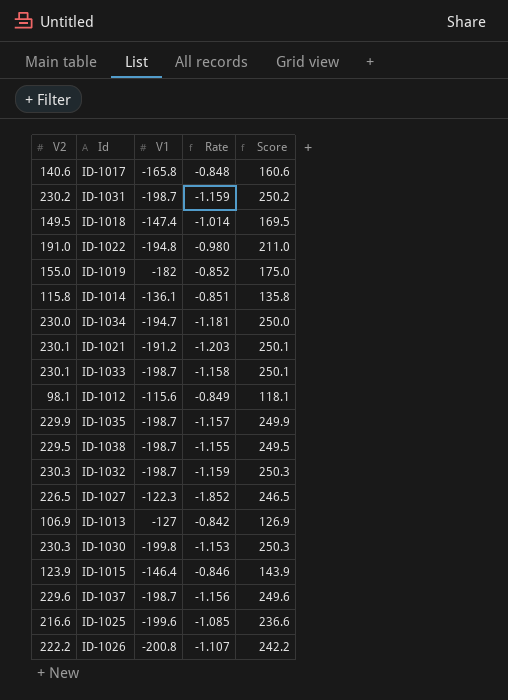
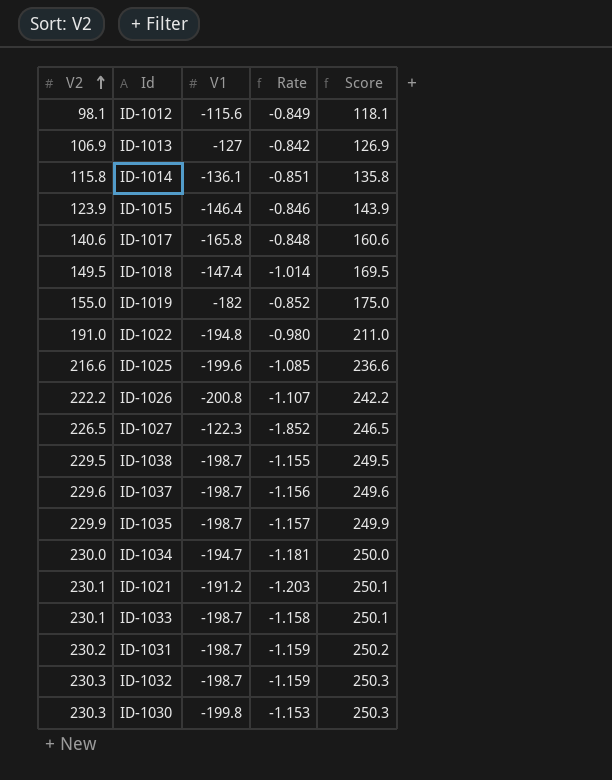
row order: none -> V2 ascending

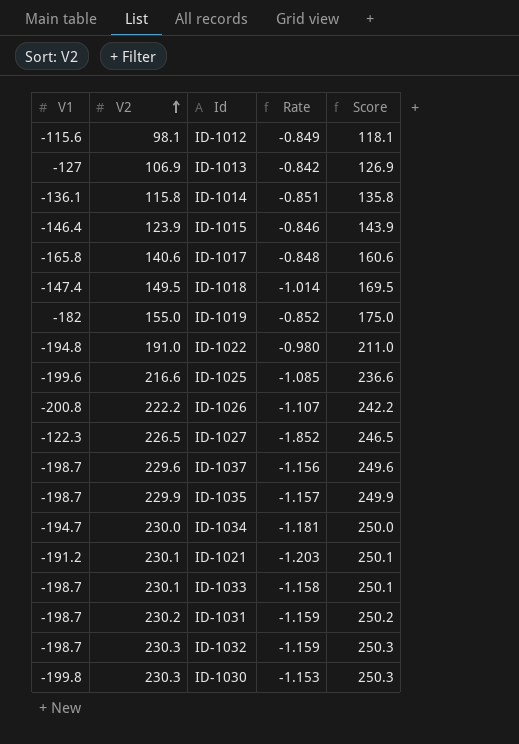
column V1 | position: 3 -> 1
row ID-1038: 229.5 | -198.7 | -1.155 | 249.5 -> none

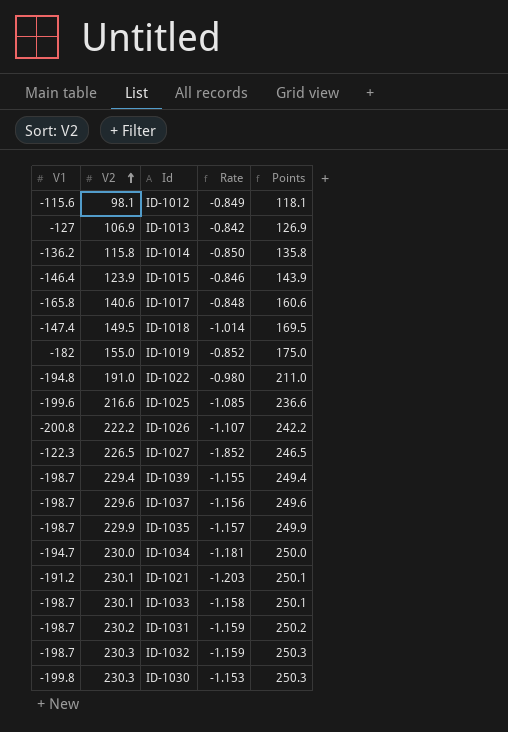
column name: Score -> Points
ID-1014 | V1: -136.1 -> -136.2
ID-1014 | Rate: -0.851 -> -0.850
row ID-1039: none -> -198.7 | 229.4 | -1.155 | 249.4

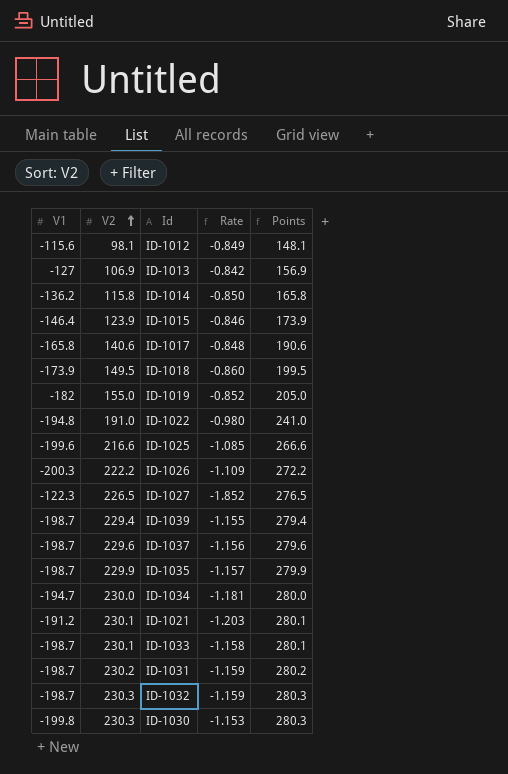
column Points | formula: [V2] + 20 -> [V2] + 50
ID-1018 | V1: -147.4 -> -173.9
ID-1018 | Rate: -1.014 -> -0.860
ID-1026 | V1: -200.8 -> -200.3
ID-1026 | Rate: -1.107 -> -1.109

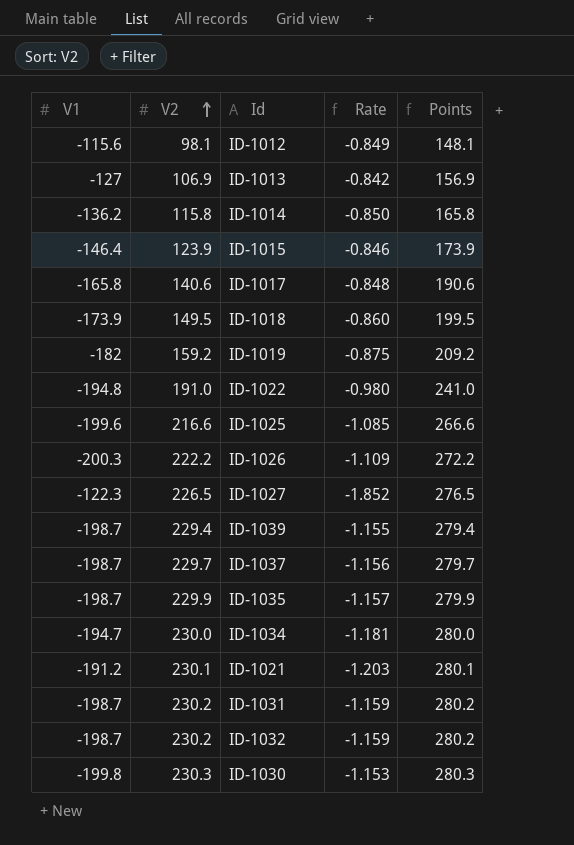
row ID-1033: -198.7 | 230.1 | -1.158 | 280.1 -> none
ID-1019 | V2: 155.0 -> 159.2
ID-1019 | Rate: -0.852 -> -0.875
ID-1019 | Points: 205.0 -> 209.2
ID-1037 | V2: 229.6 -> 229.7
ID-1037 | Points: 279.6 -> 279.7
ID-1032 | V2: 230.3 -> 230.2
ID-1032 | Points: 280.3 -> 280.2

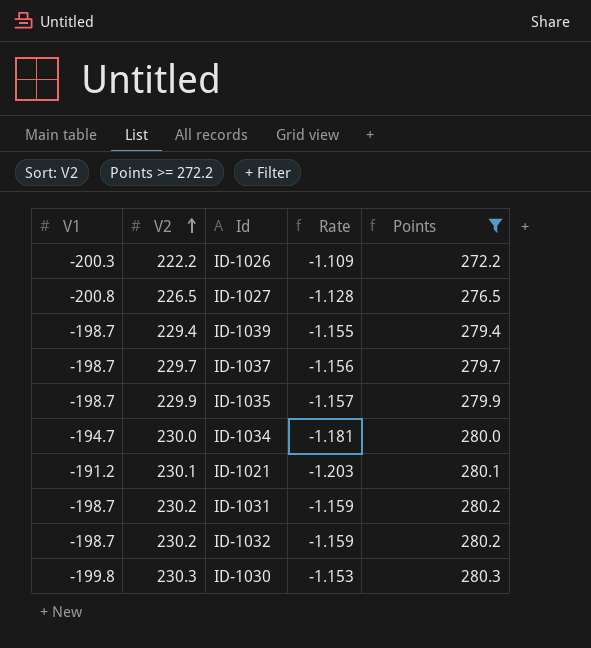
filter: none -> Points >= 272.2
ID-1027 | V1: -122.3 -> -200.8
ID-1027 | Rate: -1.852 -> -1.128

